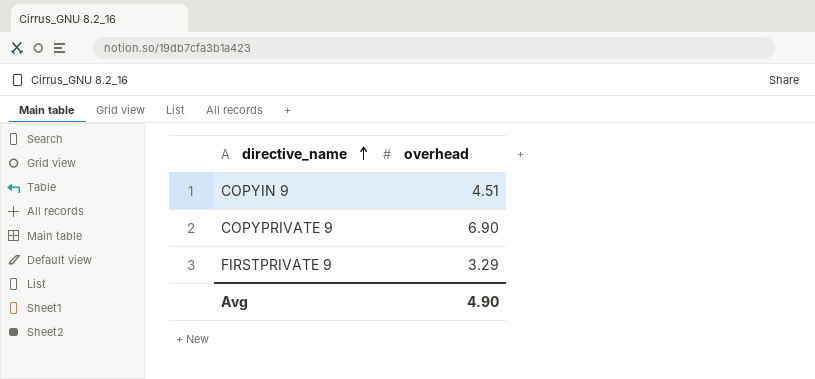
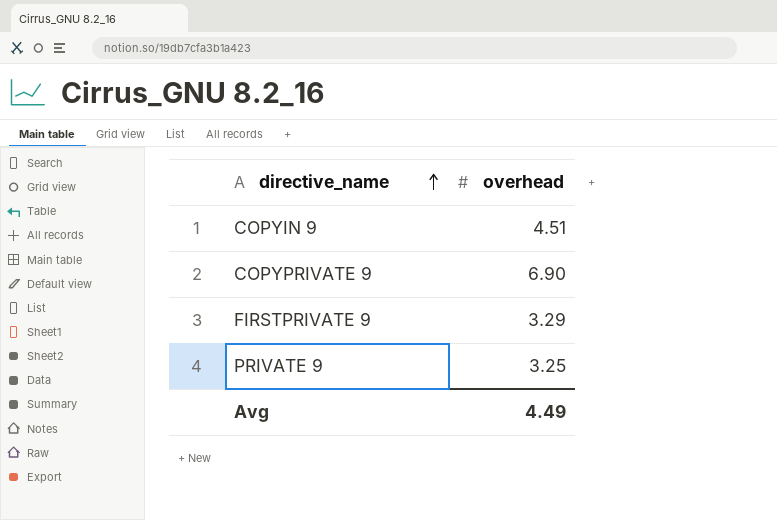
row PRIVATE 9: none -> 3.25
Avg | overhead: 4.90 -> 4.49

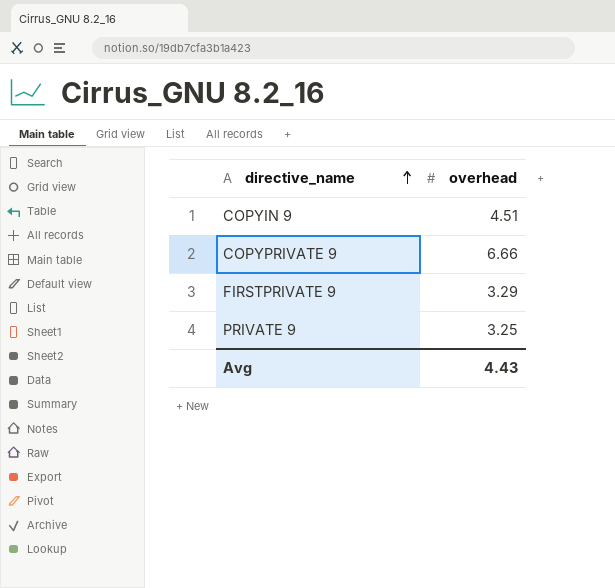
COPYPRIVATE 9 | overhead: 6.90 -> 6.66
Avg | overhead: 4.49 -> 4.43

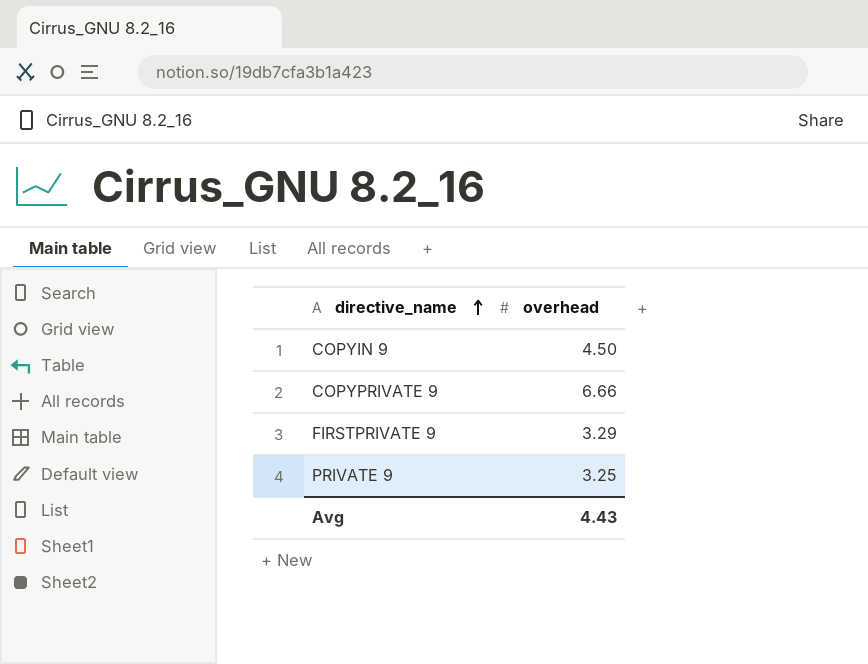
COPYIN 9 | overhead: 4.51 -> 4.50

